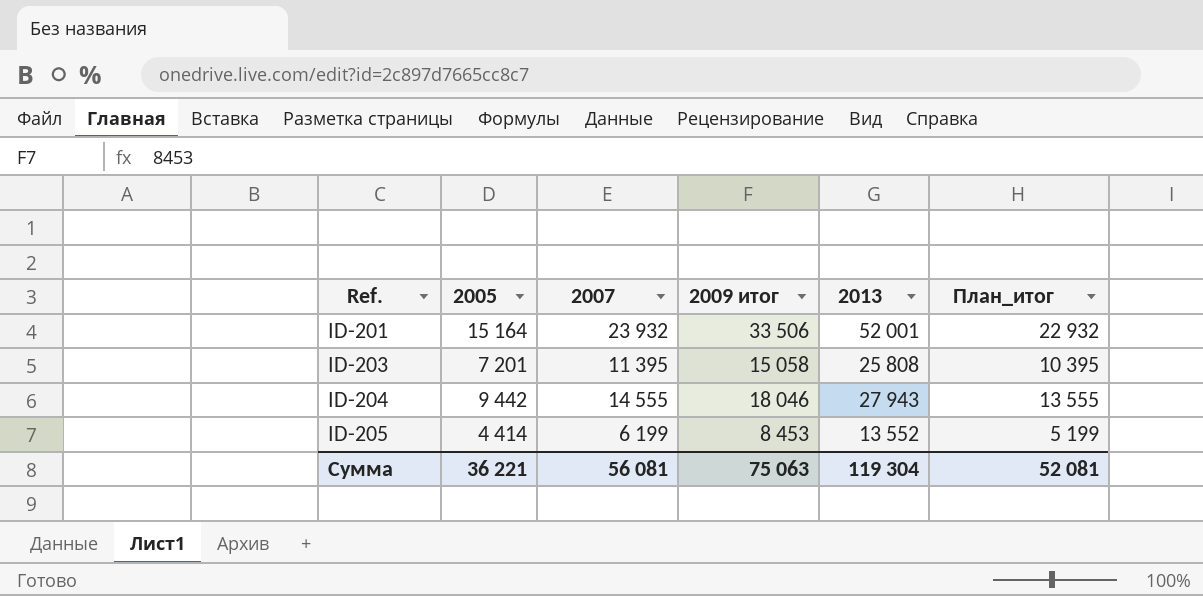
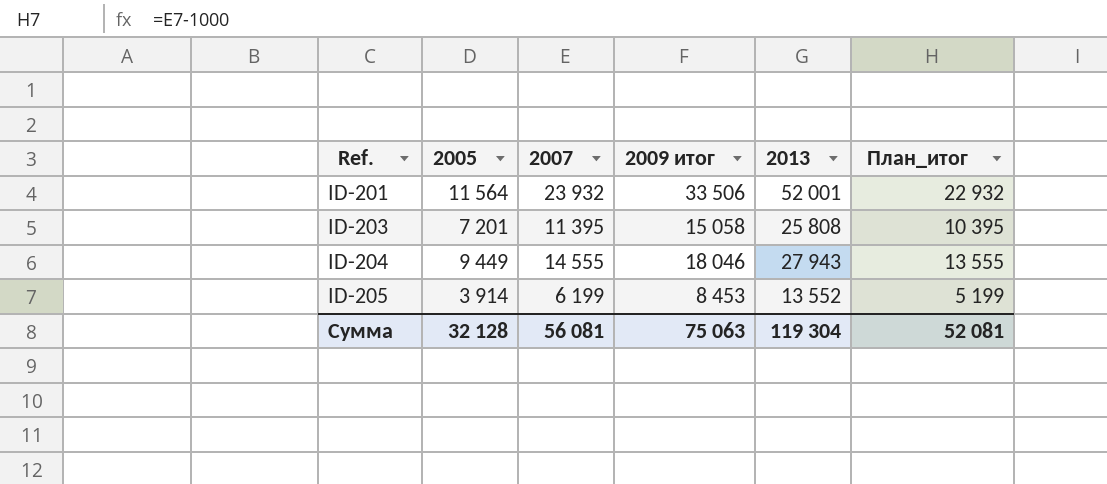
ID-201 | 2005: 15 164 -> 11 564
ID-204 | 2005: 9 442 -> 9 449
ID-205 | 2005: 4 414 -> 3 914
Сумма | 2005: 36 221 -> 32 128

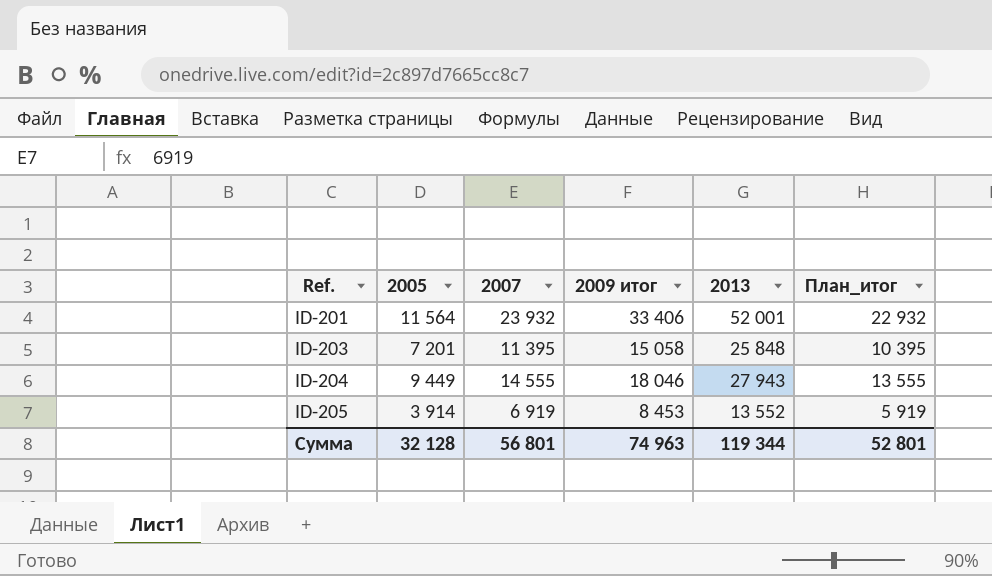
ID-201 | 2009 итог: 33 506 -> 33 406
ID-203 | 2013: 25 808 -> 25 848
ID-205 | 2007: 6 199 -> 6 919
ID-205 | План_итог: 5 199 -> 5 919
Сумма | 2007: 56 081 -> 56 801
Сумма | 2009 итог: 75 063 -> 74 963
Сумма | 2013: 119 304 -> 119 344
Сумма | План_итог: 52 081 -> 52 801

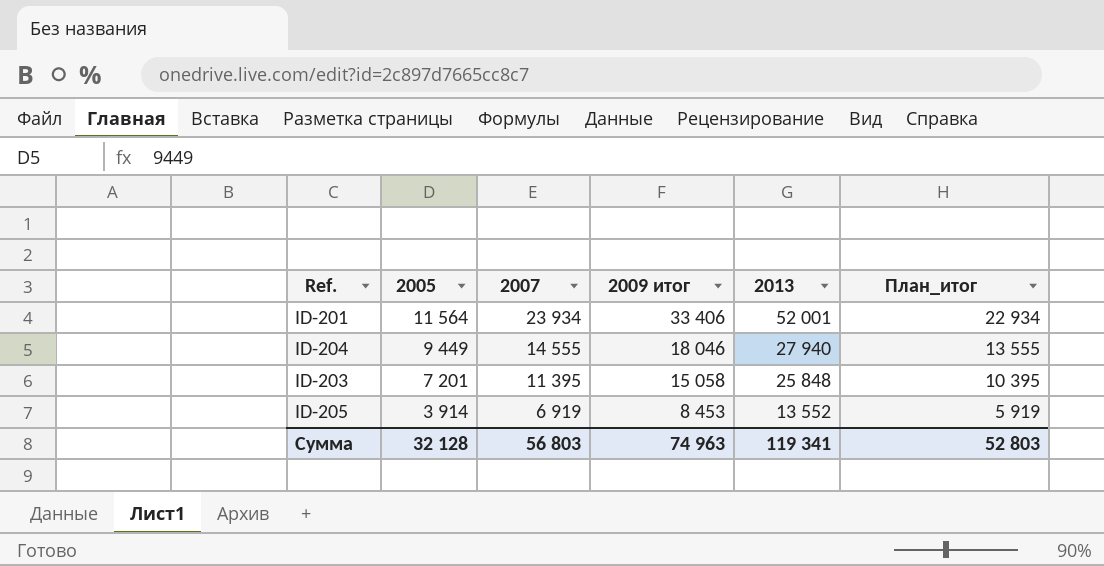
row order: Ref. ascending -> 2005 descending
ID-201 | 2007: 23 932 -> 23 934
ID-201 | План_итог: 22 932 -> 22 934
ID-204 | 2013: 27 943 -> 27 940
Сумма | 2007: 56 801 -> 56 803
Сумма | 2013: 119 344 -> 119 341
Сумма | План_итог: 52 801 -> 52 803

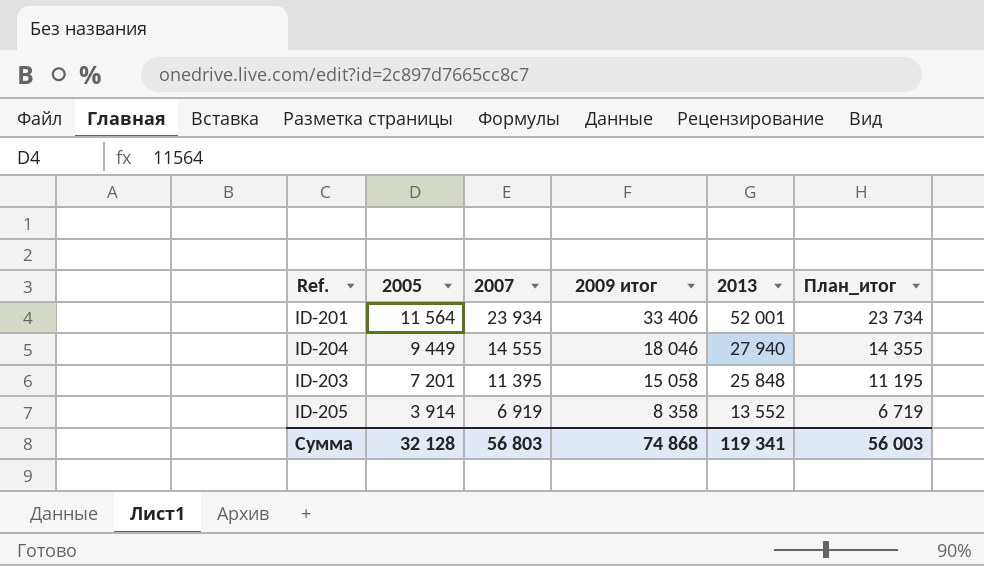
column План_итог | formula: [2007] - 1000 -> [2007] - 200
ID-205 | 2009 итог: 8 453 -> 8 358
Сумма | 2009 итог: 74 963 -> 74 868
Сумма | План_итог: 52 803 -> 56 003

